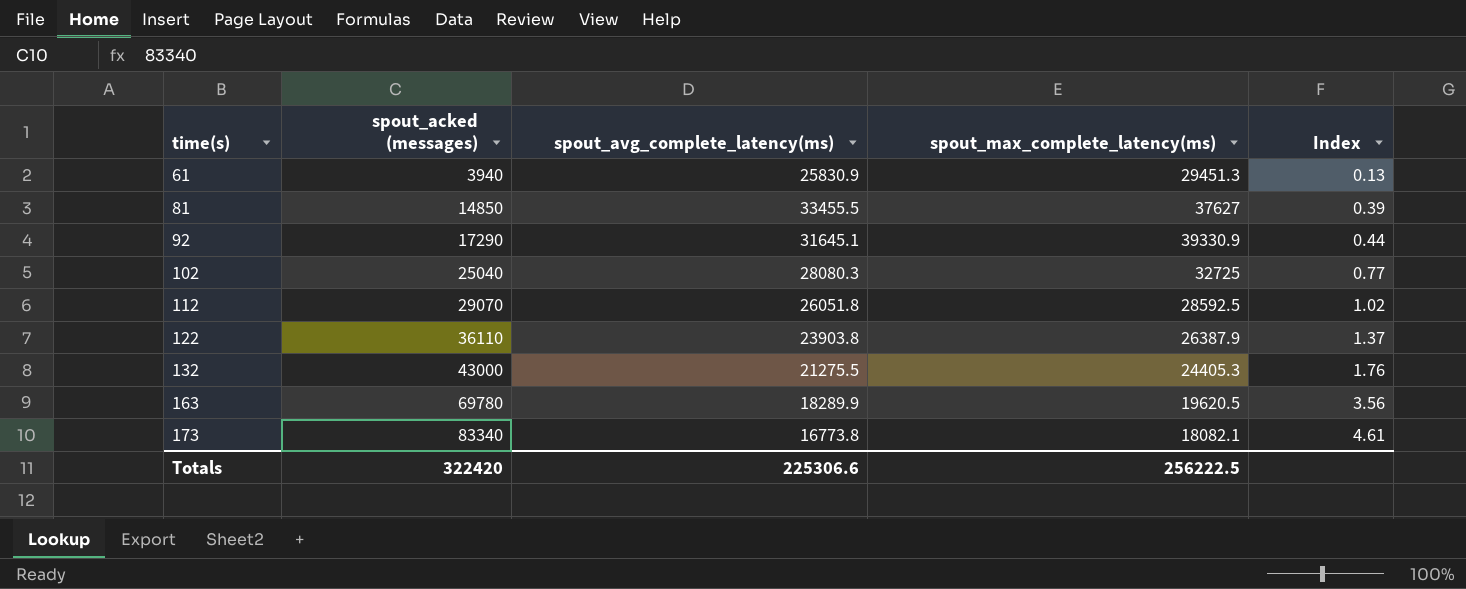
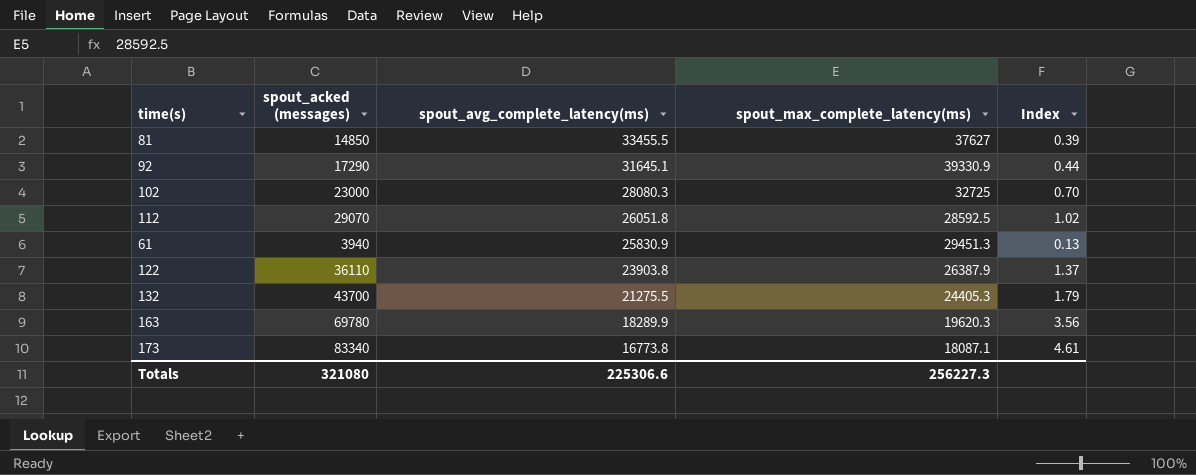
row order: time(s) ascending -> spout_avg_complete_latency(ms) descending
102 | spout_acked (messages): 25040 -> 23000
102 | Index: 0.77 -> 0.70
132 | spout_acked (messages): 43000 -> 43700
132 | Index: 1.76 -> 1.79
163 | spout_max_complete_latency(ms): 19620.5 -> 19620.3
173 | spout_max_complete_latency(ms): 18082.1 -> 18087.1
Totals | spout_acked (messages): 322420 -> 321080
Totals | spout_max_complete_latency(ms): 256222.5 -> 256227.3

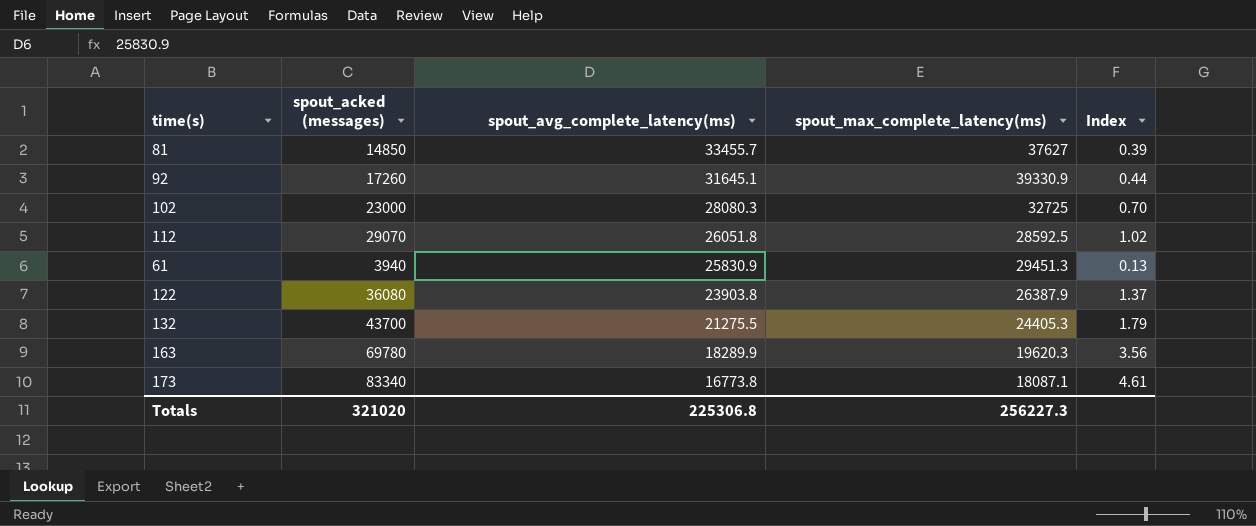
81 | spout_avg_complete_latency(ms): 33455.5 -> 33455.7
92 | spout_acked (messages): 17290 -> 17260
122 | spout_acked (messages): 36110 -> 36080
Totals | spout_acked (messages): 321080 -> 321020
Totals | spout_avg_complete_latency(ms): 225306.6 -> 225306.8

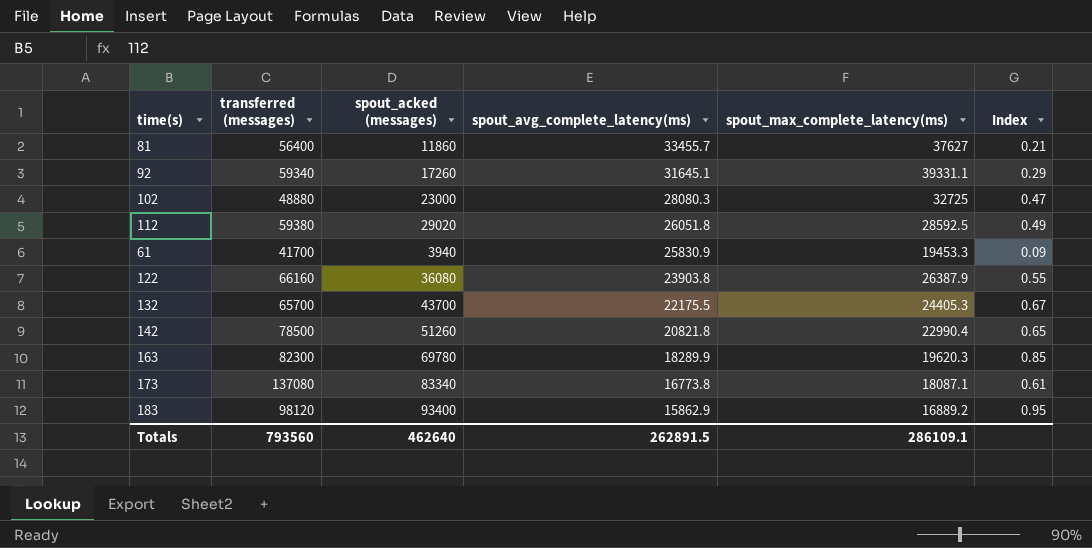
column transferred (messages) | position: none -> 2
column Index | formula: [spout_acked (messages)] / [spout_max_complete_latency(ms)] -> [spout_acked (messages)] / [transferred (messages)]
81 | spout_acked (messages): 14850 -> 11860
92 | spout_max_complete_latency(ms): 39330.9 -> 39331.1
112 | spout_acked (messages): 29070 -> 29020
61 | spout_max_complete_latency(ms): 29451.3 -> 19453.3
132 | spout_avg_complete_latency(ms): 21275.5 -> 22175.5
row 142: none -> 78500 | 51260 | 20821.8 | 22990.4 | 0.65
row 183: none -> 98120 | 93400 | 15862.9 | 16889.2 | 0.95
Totals | spout_acked (messages): 321020 -> 462640
Totals | spout_avg_complete_latency(ms): 225306.8 -> 262891.5
Totals | spout_max_complete_latency(ms): 256227.3 -> 286109.1

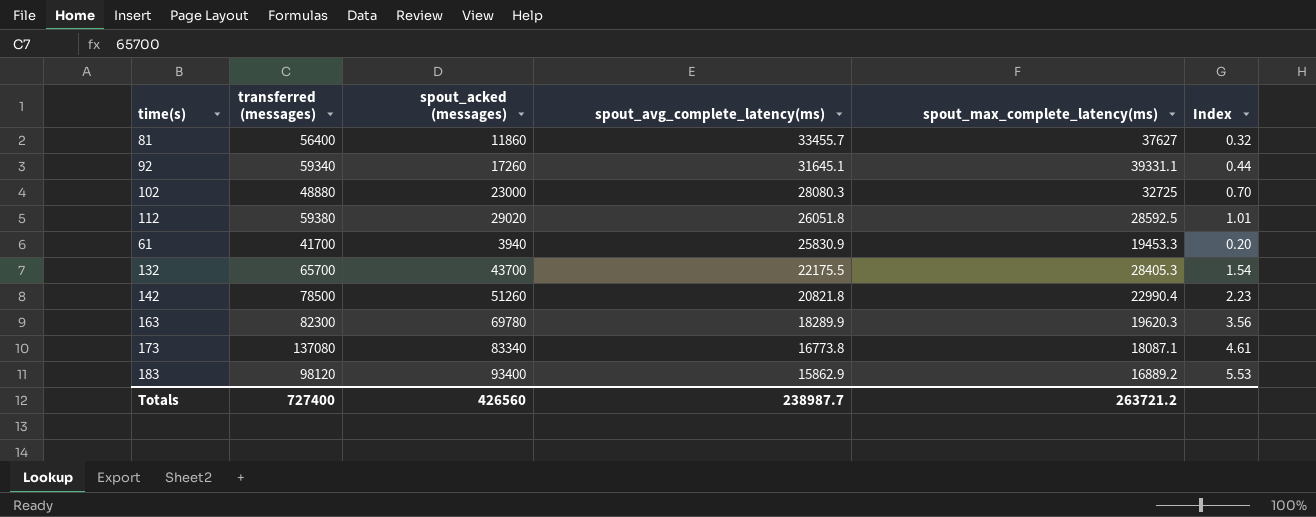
column Index | formula: [spout_acked (messages)] / [transferred (messages)] -> [spout_acked (messages)] / [spout_max_complete_latency(ms)]
row 122: 66160 | 36080 | 23903.8 | 26387.9 | 0.55 -> none
132 | spout_max_complete_latency(ms): 24405.3 -> 28405.3
Totals | transferred (messages): 793560 -> 727400
Totals | spout_acked (messages): 462640 -> 426560
Totals | spout_avg_complete_latency(ms): 262891.5 -> 238987.7
Totals | spout_max_complete_latency(ms): 286109.1 -> 263721.2

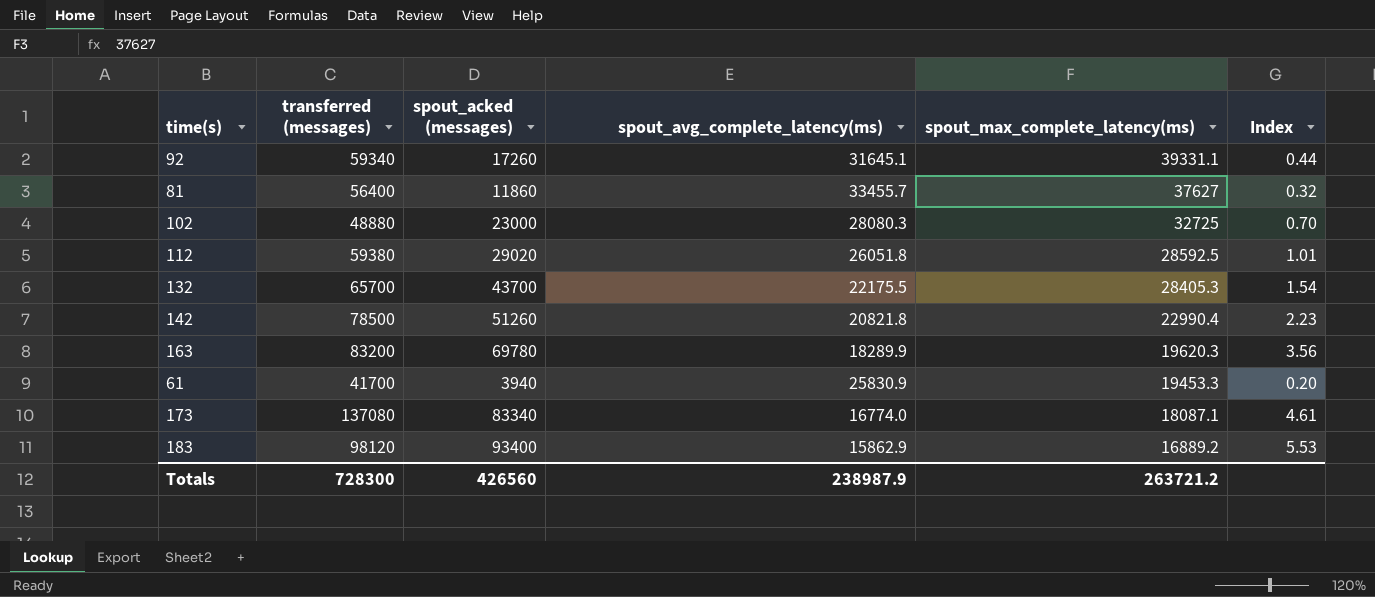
row order: spout_avg_complete_latency(ms) descending -> spout_max_complete_latency(ms) descending
163 | transferred (messages): 82300 -> 83200
173 | spout_avg_complete_latency(ms): 16773.8 -> 16774.0
Totals | transferred (messages): 727400 -> 728300
Totals | spout_avg_complete_latency(ms): 238987.7 -> 238987.9

